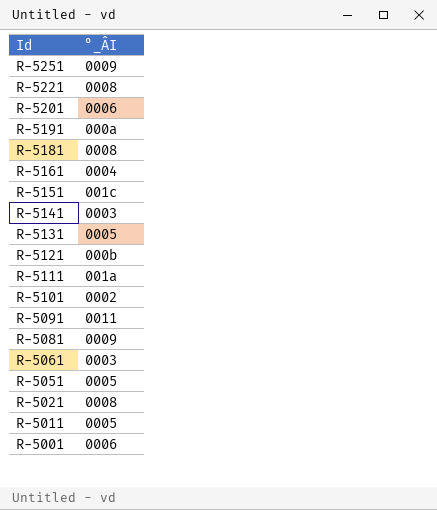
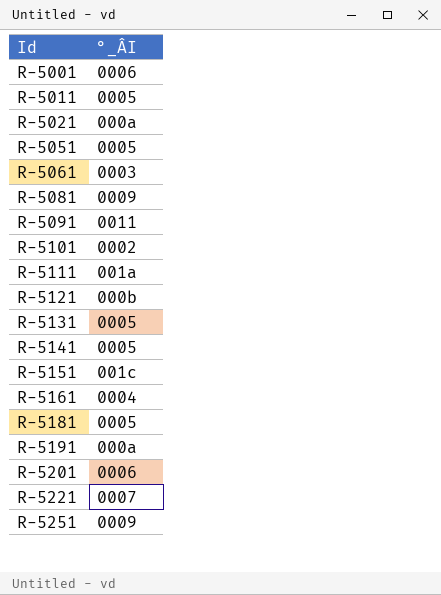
row order: Id descending -> Id ascending
R-5021 | °_ÂI: 0008 -> 000a
R-5141 | °_ÂI: 0003 -> 0005
R-5181 | °_ÂI: 0008 -> 0005
R-5221 | °_ÂI: 0008 -> 0007

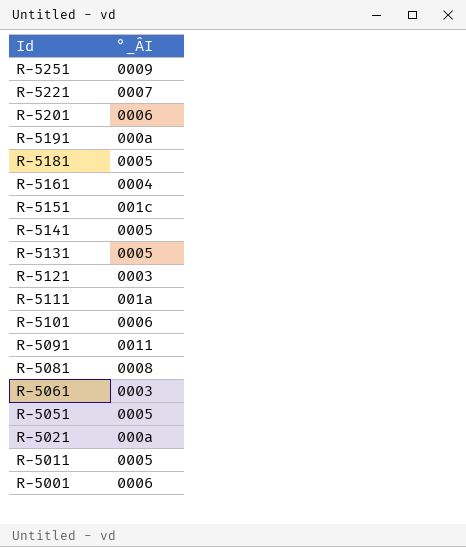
row order: Id ascending -> Id descending
R-5121 | °_ÂI: 000b -> 0003
R-5101 | °_ÂI: 0002 -> 0006
R-5081 | °_ÂI: 0009 -> 0008

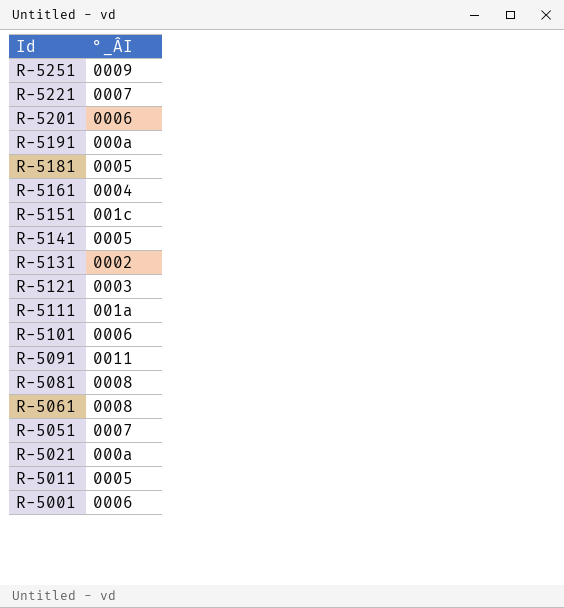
R-5131 | °_ÂI: 0005 -> 0002
R-5061 | °_ÂI: 0003 -> 0008
R-5051 | °_ÂI: 0005 -> 0007

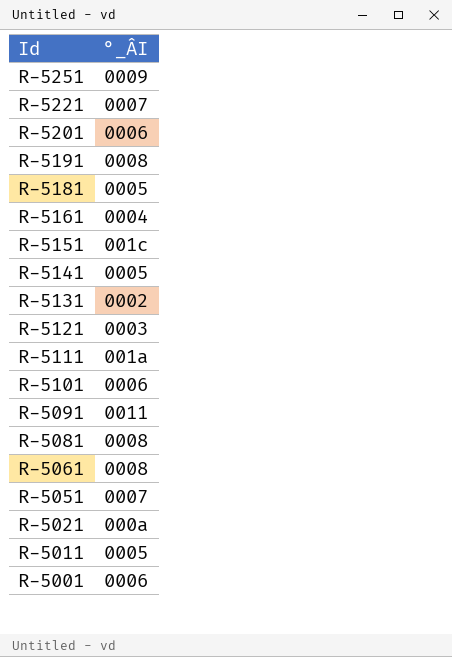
R-5191 | °_ÂI: 000a -> 0008

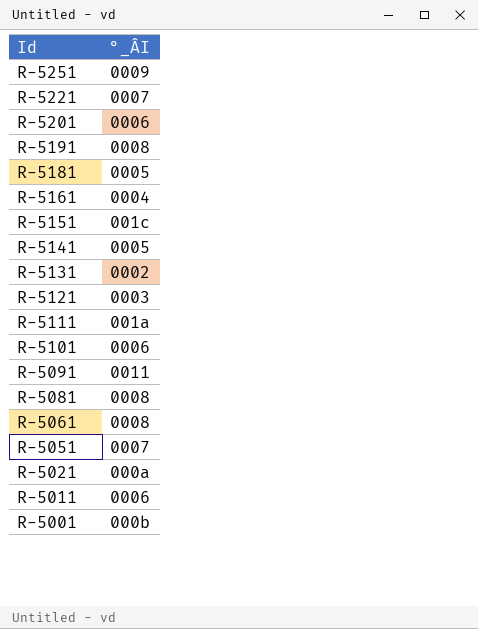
R-5011 | °_ÂI: 0005 -> 0006
R-5001 | °_ÂI: 0006 -> 000b

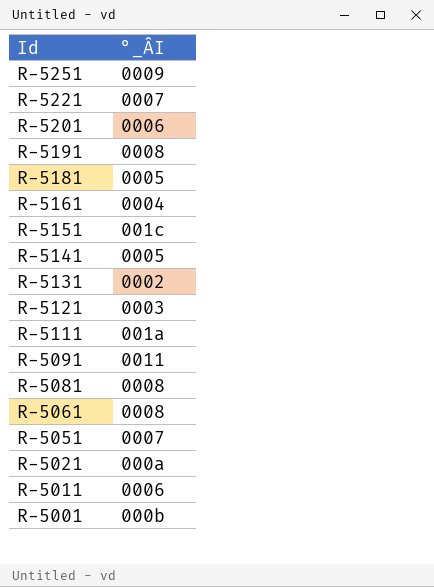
row R-5101: 0006 -> none

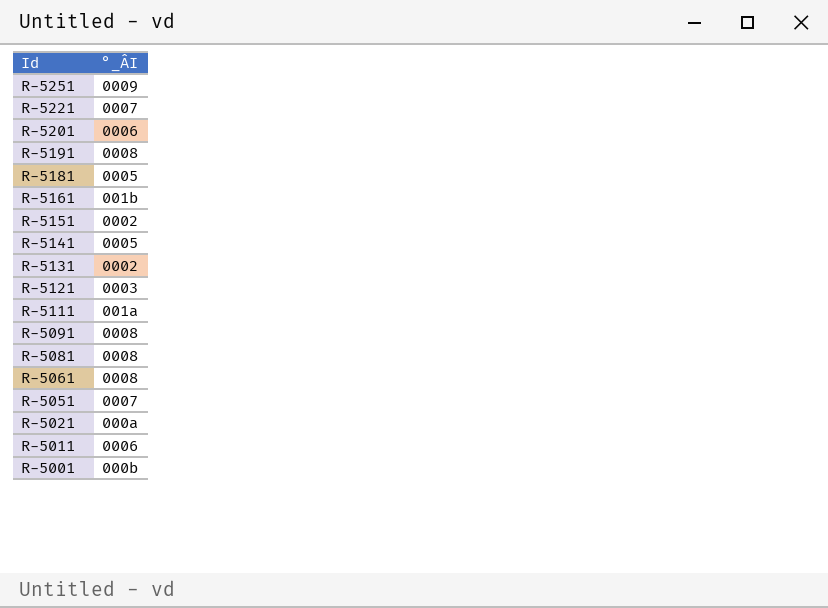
R-5161 | °_ÂI: 0004 -> 001b
R-5151 | °_ÂI: 001c -> 0002
R-5091 | °_ÂI: 0011 -> 0008

